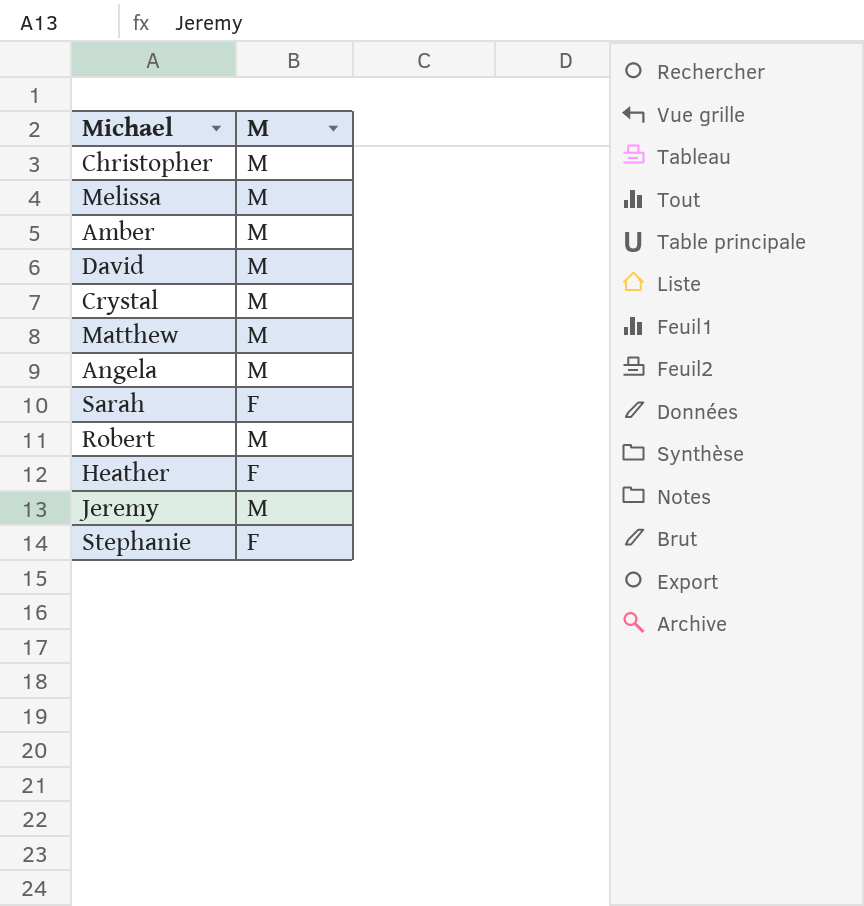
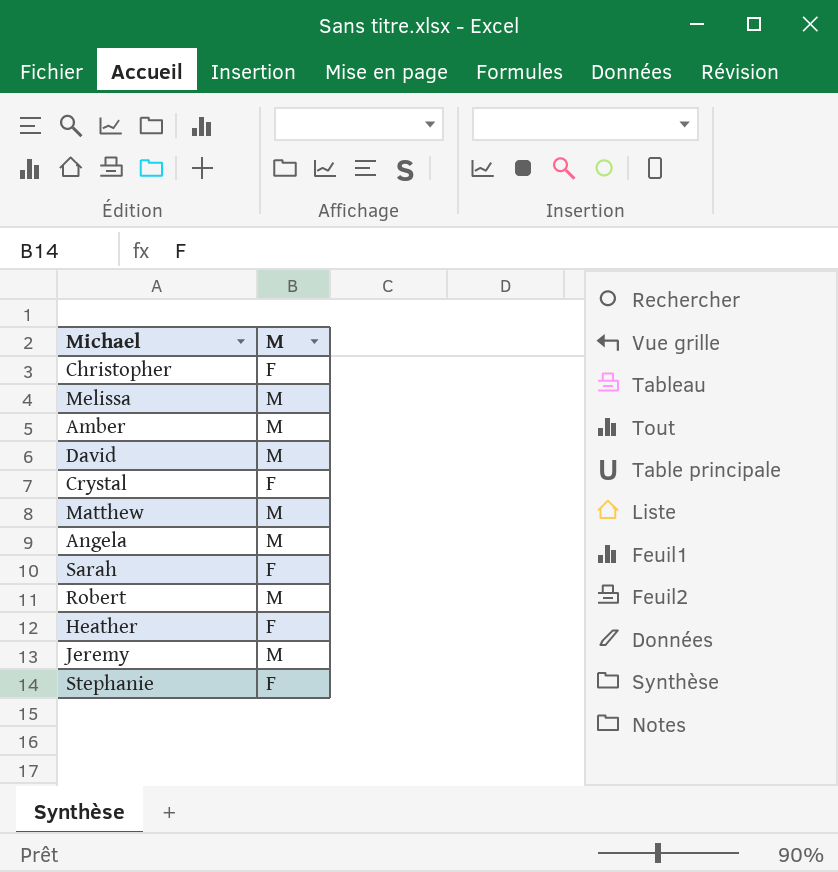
Christopher | M: M -> F
Crystal | M: M -> F

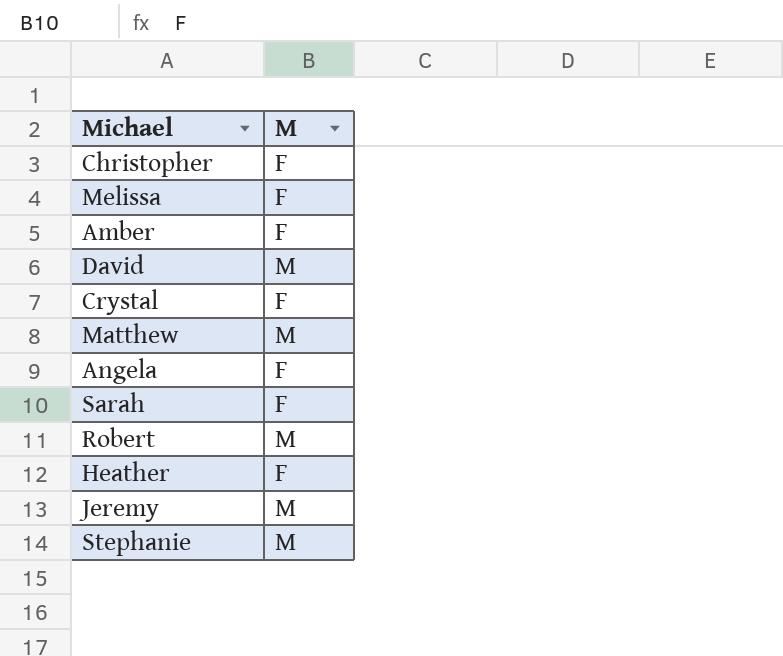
Melissa | M: M -> F
Amber | M: M -> F
Angela | M: M -> F
Stephanie | M: F -> M

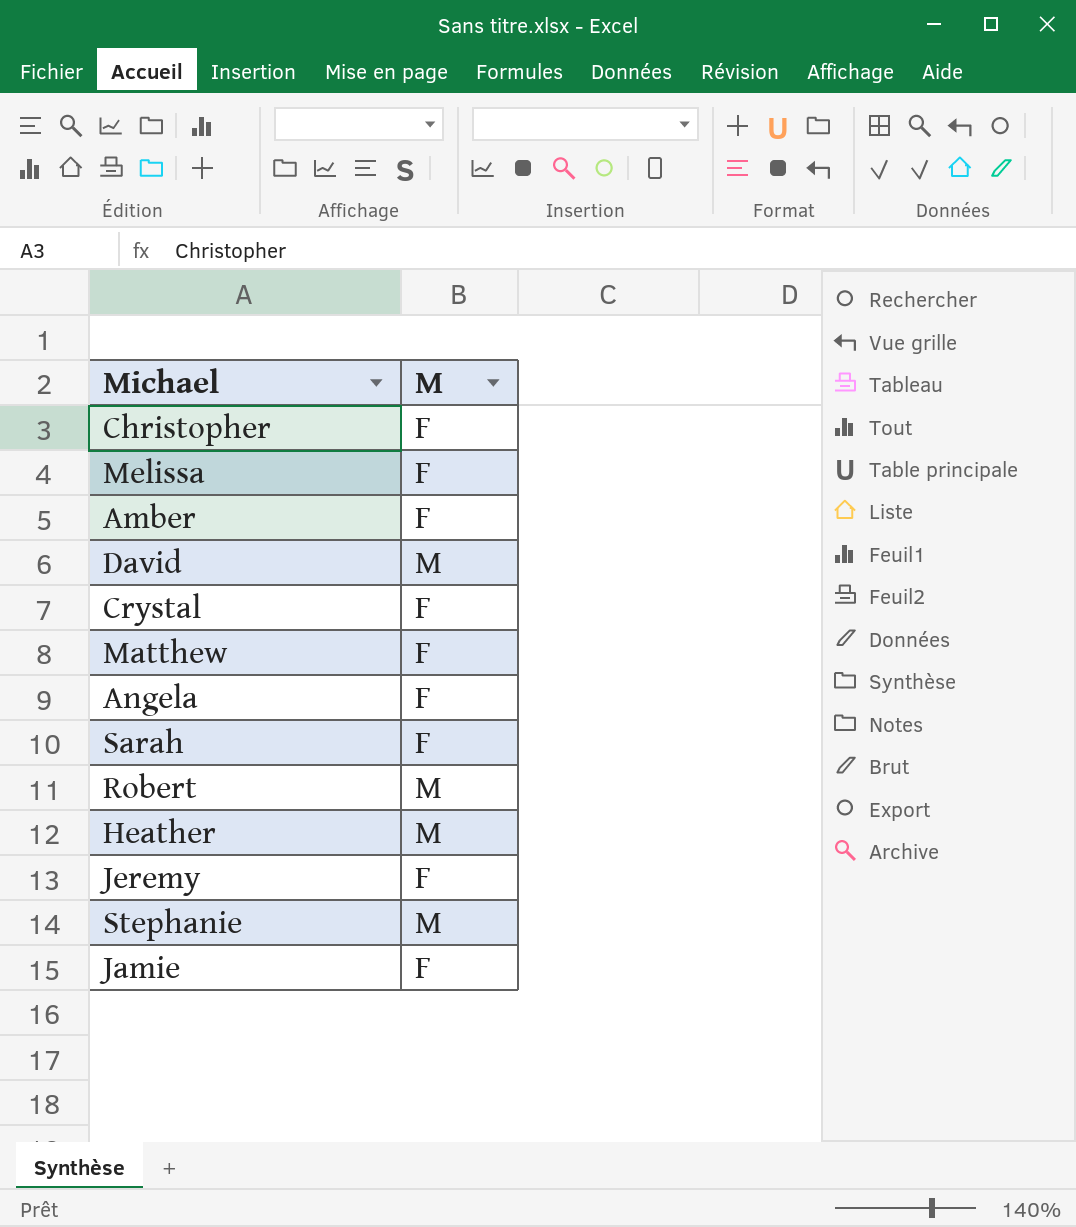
Matthew | M: M -> F
Heather | M: F -> M
Jeremy | M: M -> F
row Jamie: none -> F

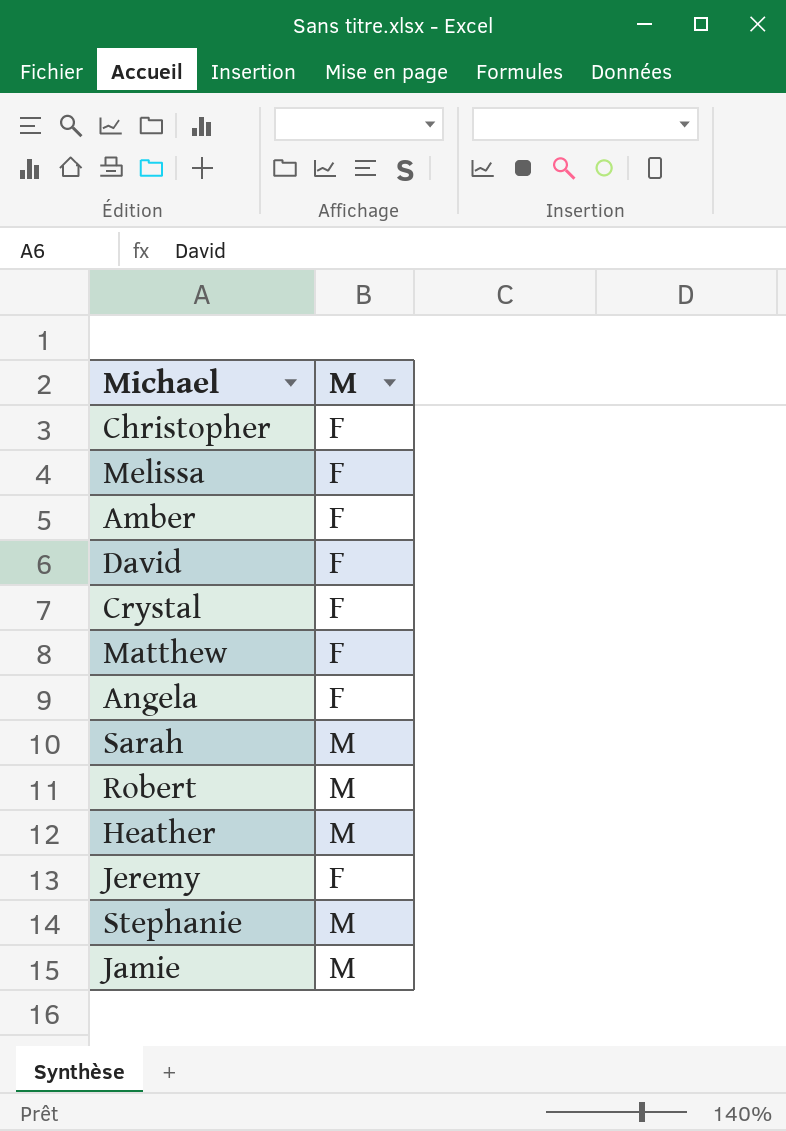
David | M: M -> F
Sarah | M: F -> M
Jamie | M: F -> M

